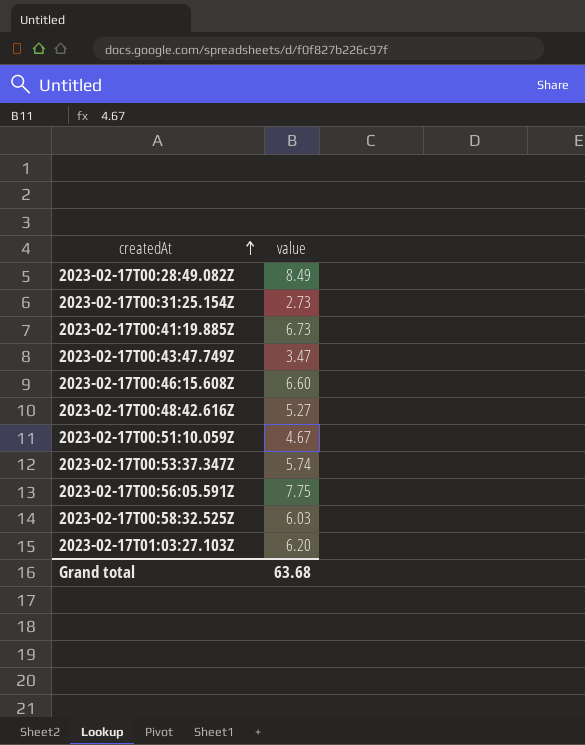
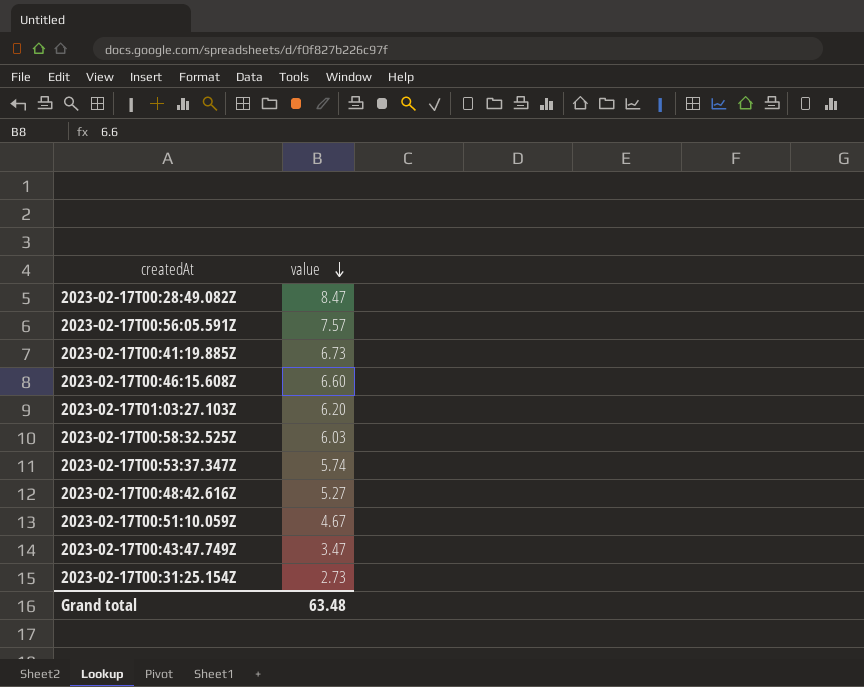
row order: createdAt ascending -> value descending
2023-02-17T00:28:49.082Z | value: 8.49 -> 8.47
2023-02-17T00:56:05.591Z | value: 7.75 -> 7.57
Grand total | value: 63.68 -> 63.48

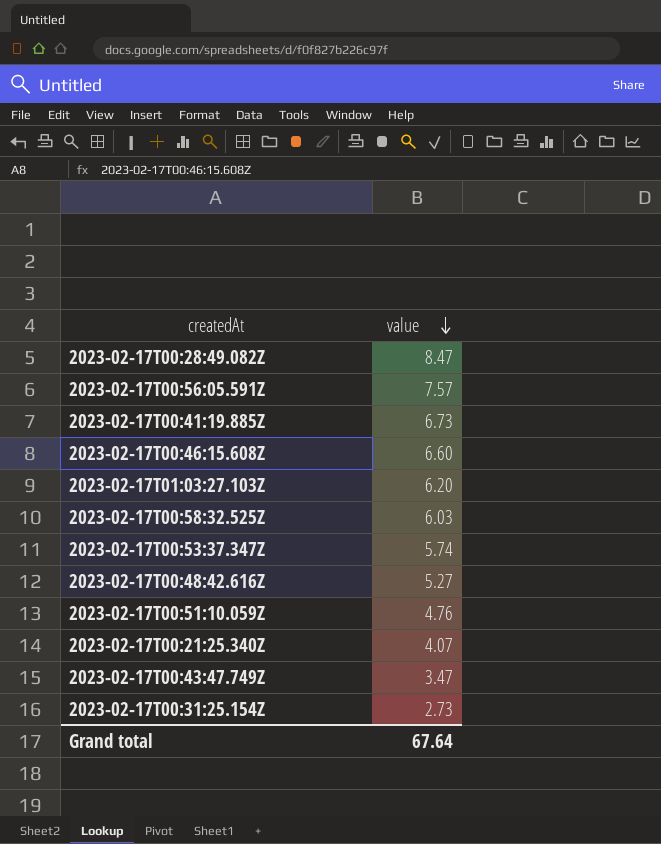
2023-02-17T00:51:10.059Z | value: 4.67 -> 4.76
row 2023-02-17T00:21:25.340Z: none -> 4.07
Grand total | value: 63.48 -> 67.64

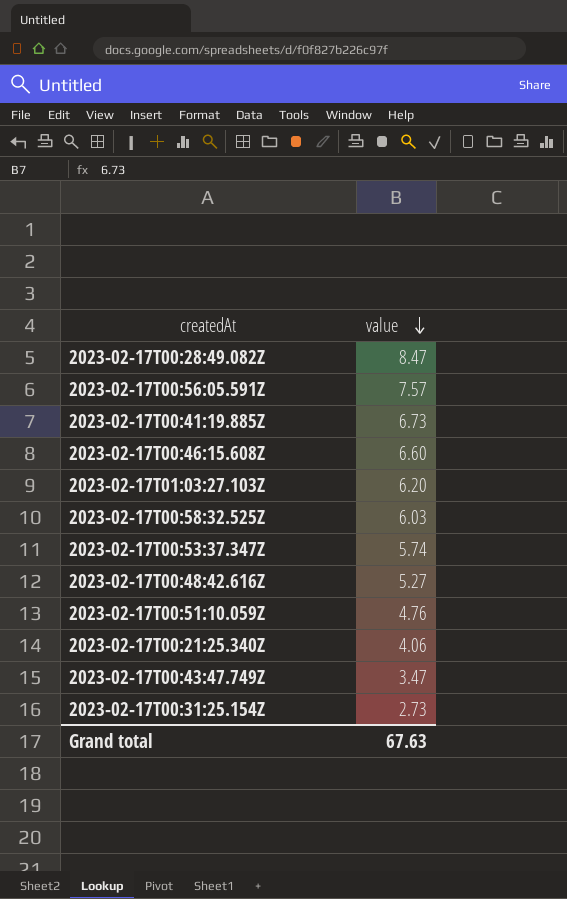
2023-02-17T00:21:25.340Z | value: 4.07 -> 4.06
Grand total | value: 67.64 -> 67.63

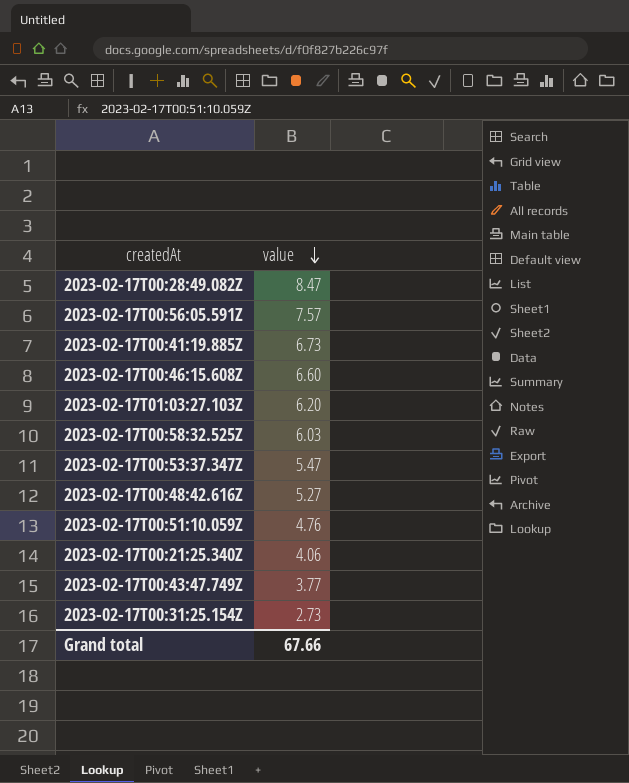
2023-02-17T00:53:37.347Z | value: 5.74 -> 5.47
2023-02-17T00:43:47.749Z | value: 3.47 -> 3.77
Grand total | value: 67.63 -> 67.66

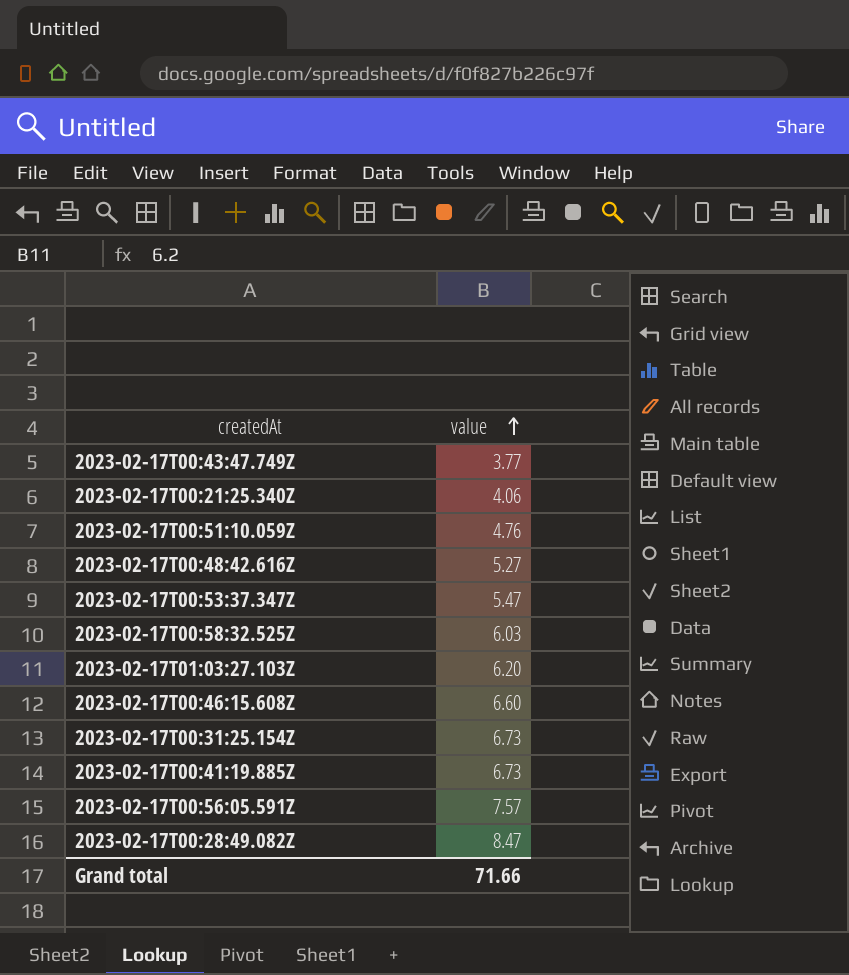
row order: value descending -> value ascending
2023-02-17T00:31:25.154Z | value: 2.73 -> 6.73
Grand total | value: 67.66 -> 71.66

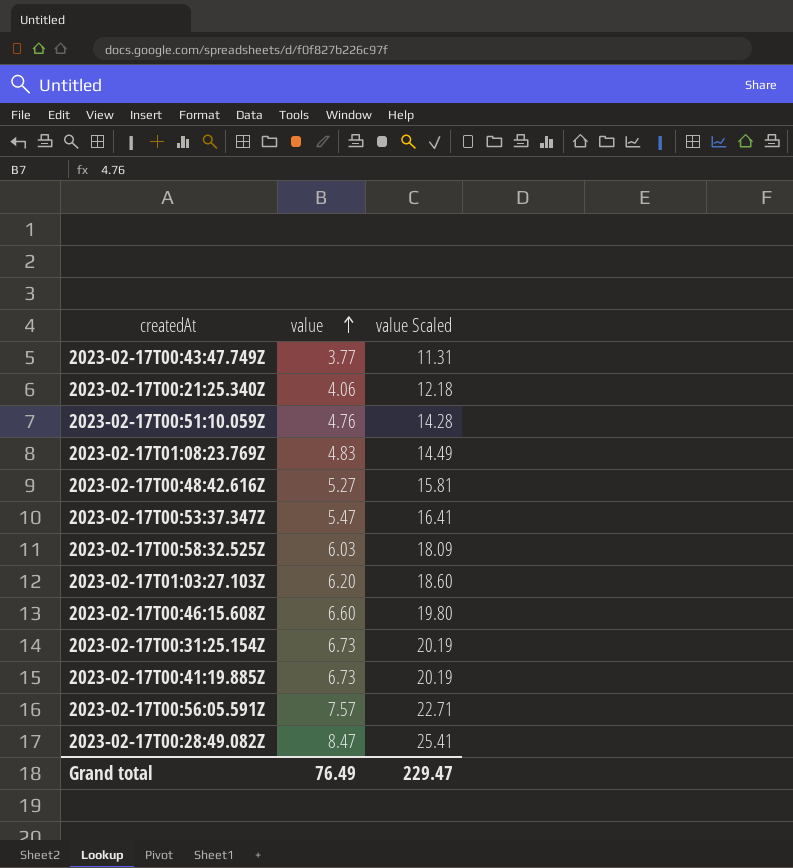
column value Scaled | formula: none -> [value] * 3
row 2023-02-17T01:08:23.769Z: none -> 4.83 | 14.49
Grand total | value: 71.66 -> 76.49

